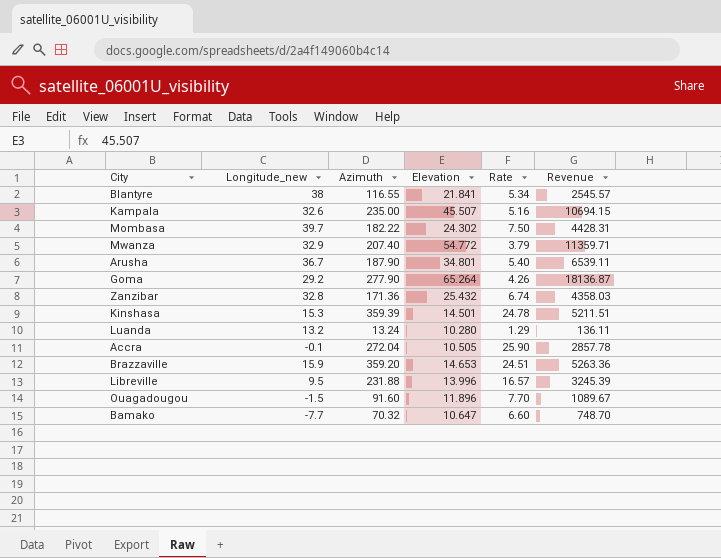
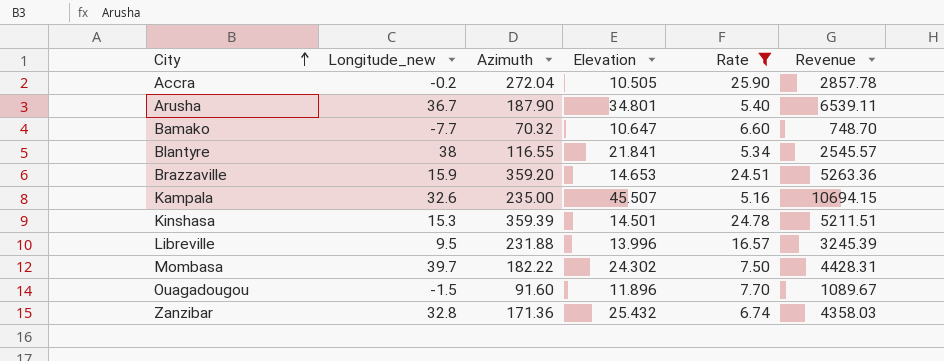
filter: none -> Rate >= 5.16
row order: none -> City ascending
Accra | Longitude_new: -0.1 -> -0.2

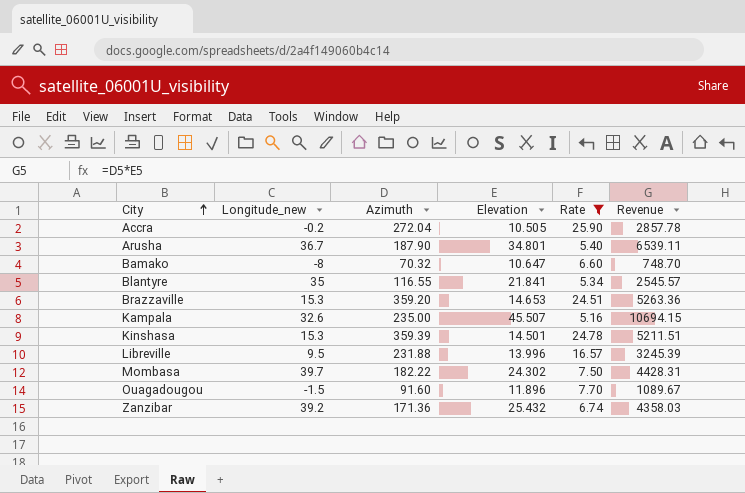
Bamako | Longitude_new: -7.7 -> -8
Blantyre | Longitude_new: 38 -> 35
Brazzaville | Longitude_new: 15.9 -> 15.3
Zanzibar | Longitude_new: 32.8 -> 39.2

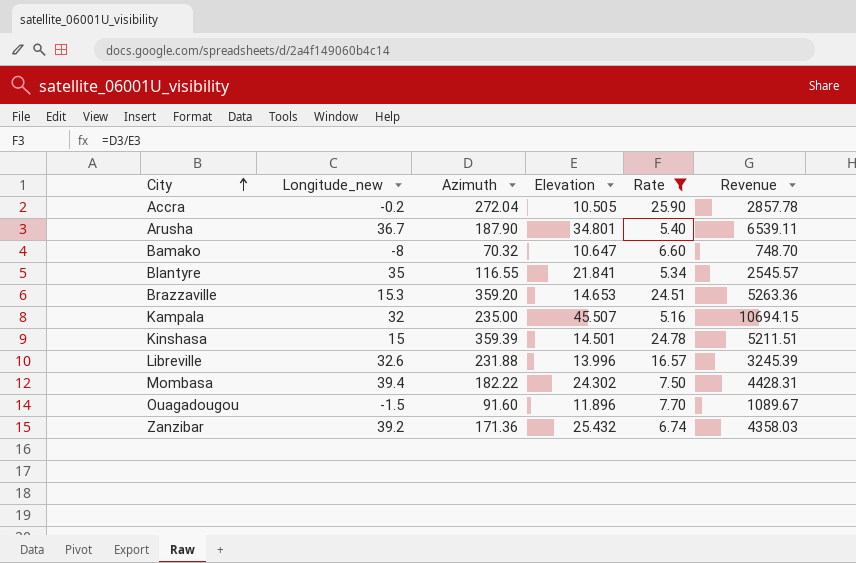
Kampala | Longitude_new: 32.6 -> 32
Kinshasa | Longitude_new: 15.3 -> 15
Libreville | Longitude_new: 9.5 -> 32.6
Mombasa | Longitude_new: 39.7 -> 39.4

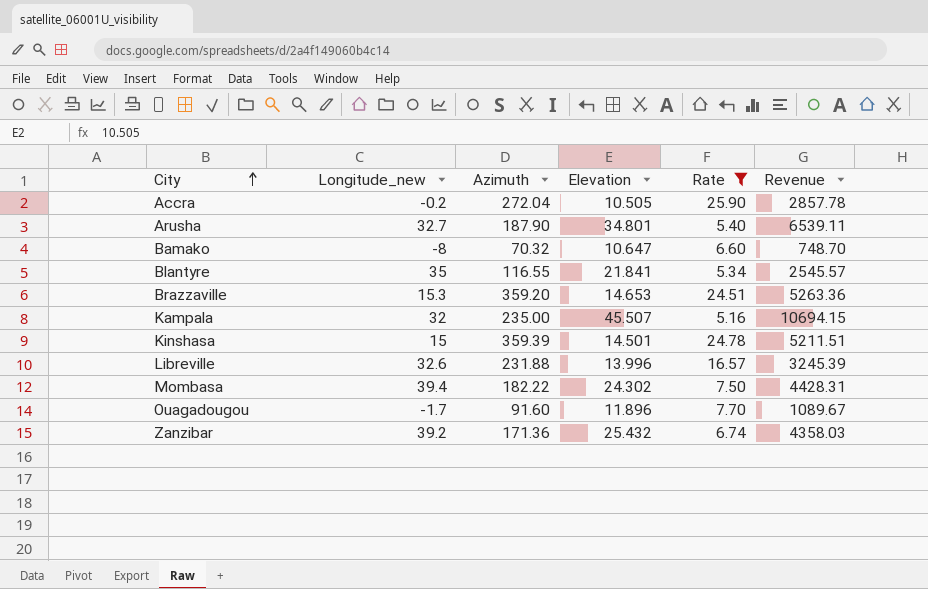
Arusha | Longitude_new: 36.7 -> 32.7
Ouagadougou | Longitude_new: -1.5 -> -1.7

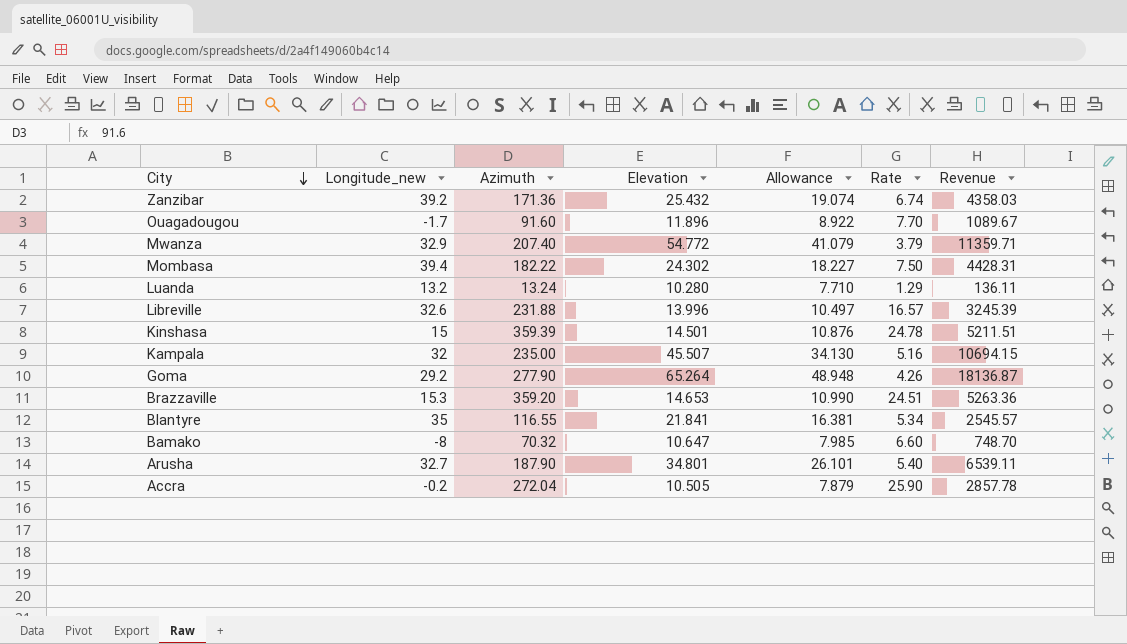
filter: Rate >= 5.16 -> none
row order: City ascending -> City descending
column Allowance | formula: none -> [Elevation] * 0.75

